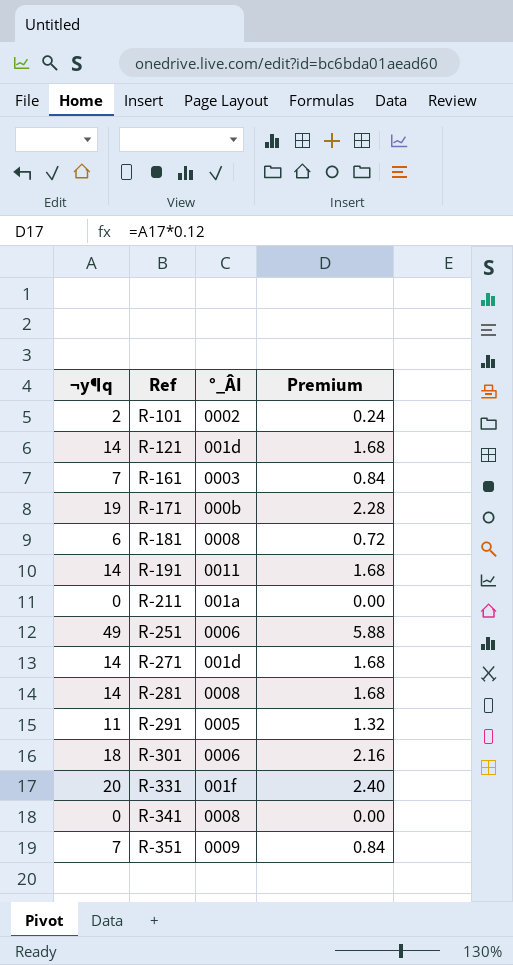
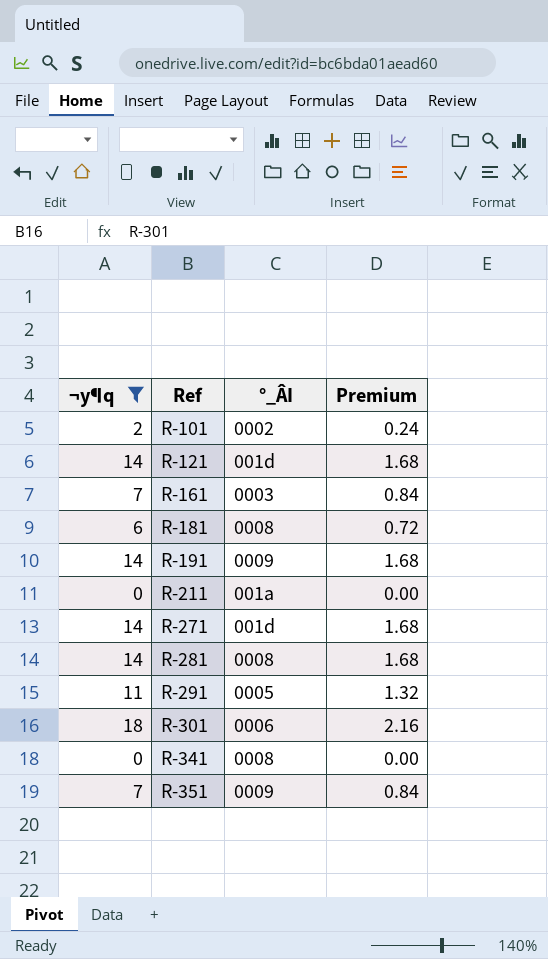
filter: none -> ¬y¶q <= 18
R-191 | °_ÂI: 0011 -> 0009

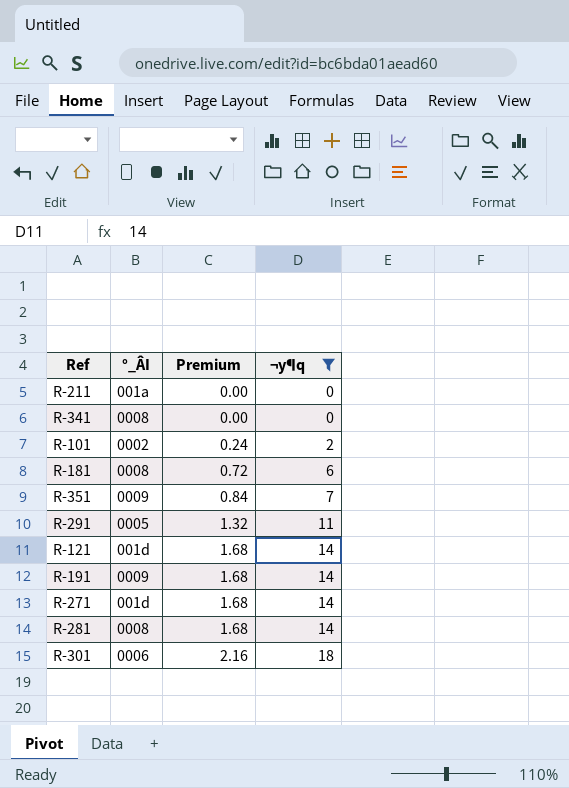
row order: Ref ascending -> Premium ascending
column ¬y¶q | position: 1 -> 4
row R-161: 7 | 0003 | 0.84 -> none

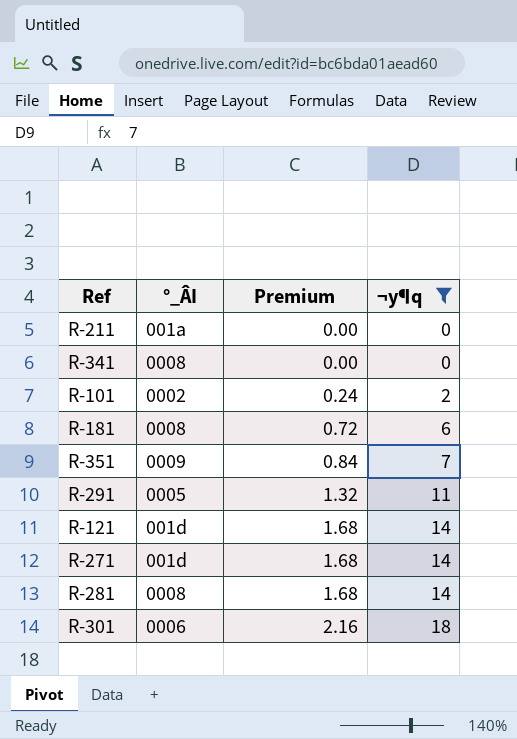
row R-191: 0009 | 1.68 | 14 -> none

